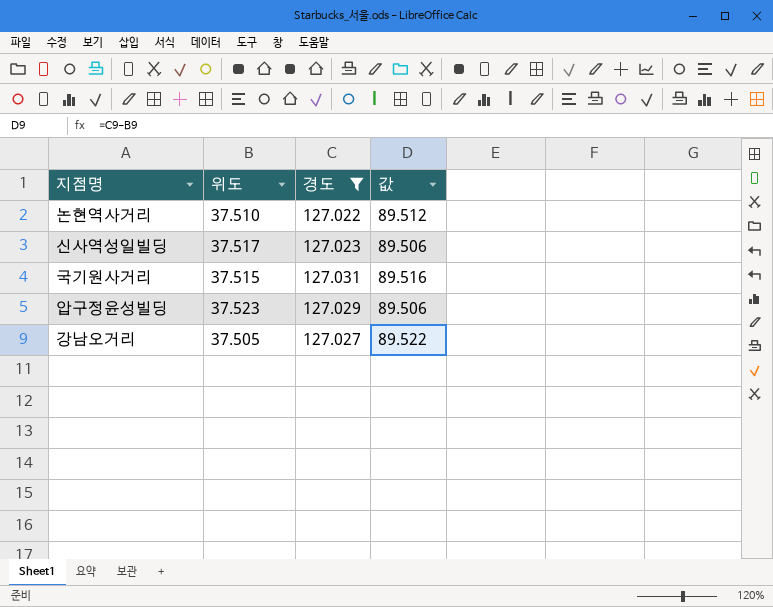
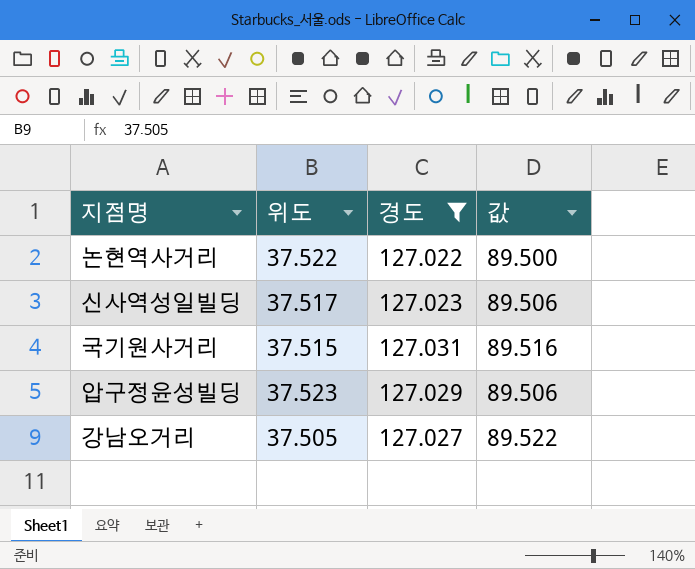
논현역사거리 | 위도: 37.510 -> 37.522
논현역사거리 | 값: 89.512 -> 89.500

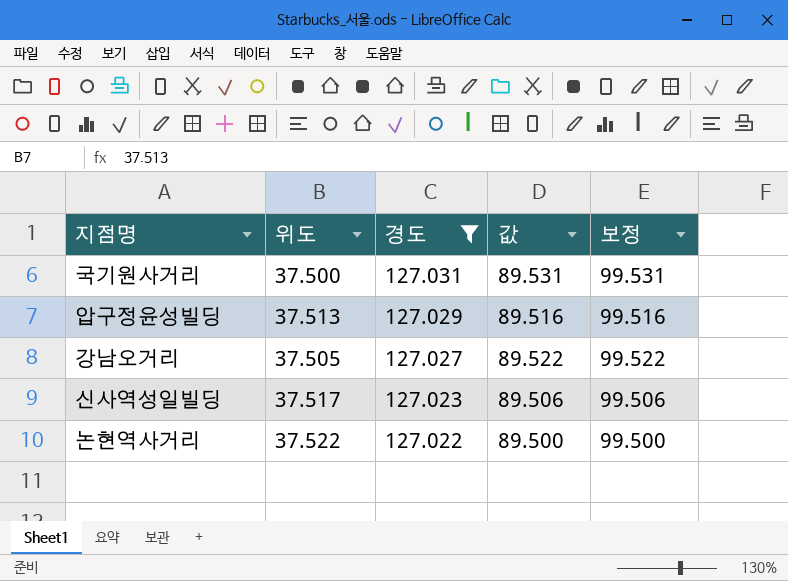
row order: none -> 경도 descending
column 보정 | formula: none -> [값] + 10
국기원사거리 | 위도: 37.515 -> 37.500
국기원사거리 | 값: 89.516 -> 89.531
압구정윤성빌딩 | 위도: 37.523 -> 37.513
압구정윤성빌딩 | 값: 89.506 -> 89.516

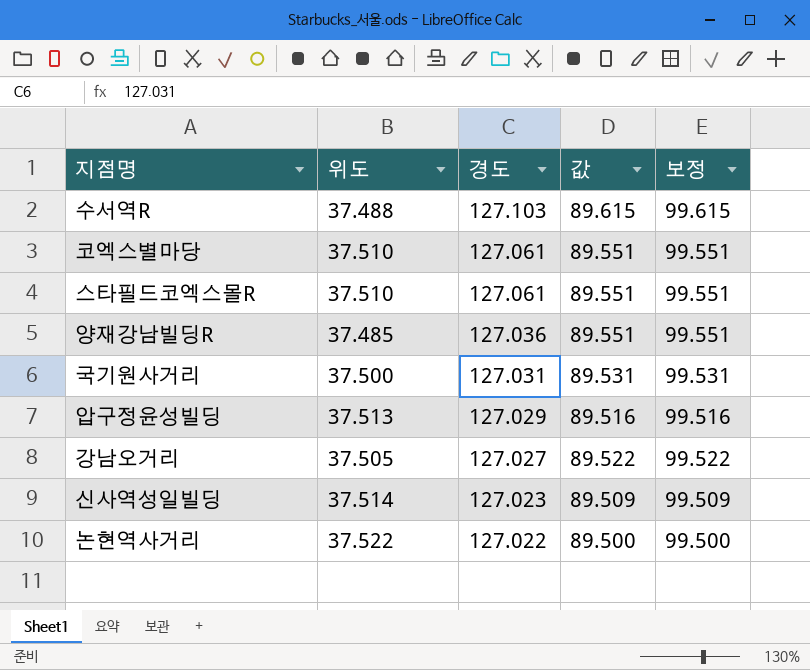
filter: 경도 <= 127.031 -> none
신사역성일빌딩 | 위도: 37.517 -> 37.514
신사역성일빌딩 | 값: 89.506 -> 89.509
신사역성일빌딩 | 보정: 99.506 -> 99.509

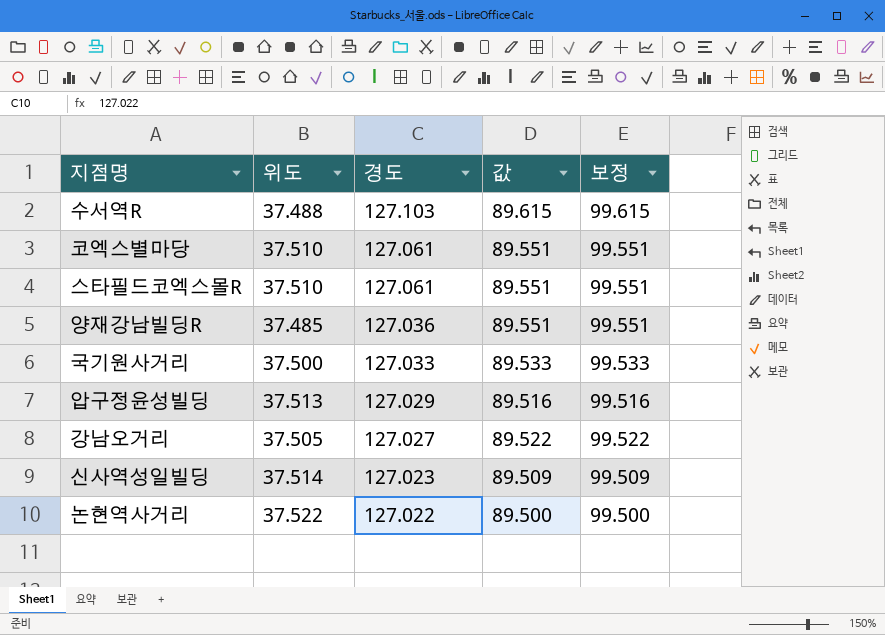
국기원사거리 | 경도: 127.031 -> 127.033
국기원사거리 | 값: 89.531 -> 89.533
국기원사거리 | 보정: 99.531 -> 99.533

